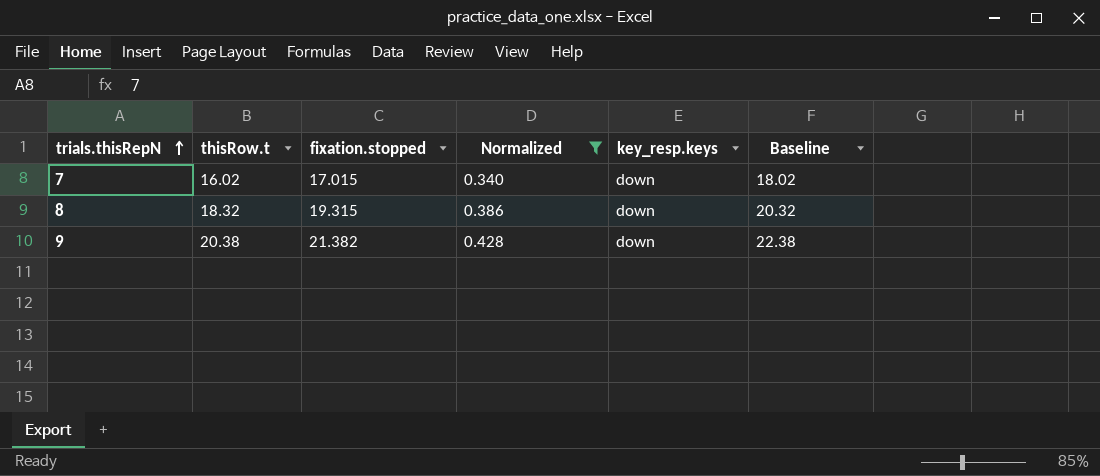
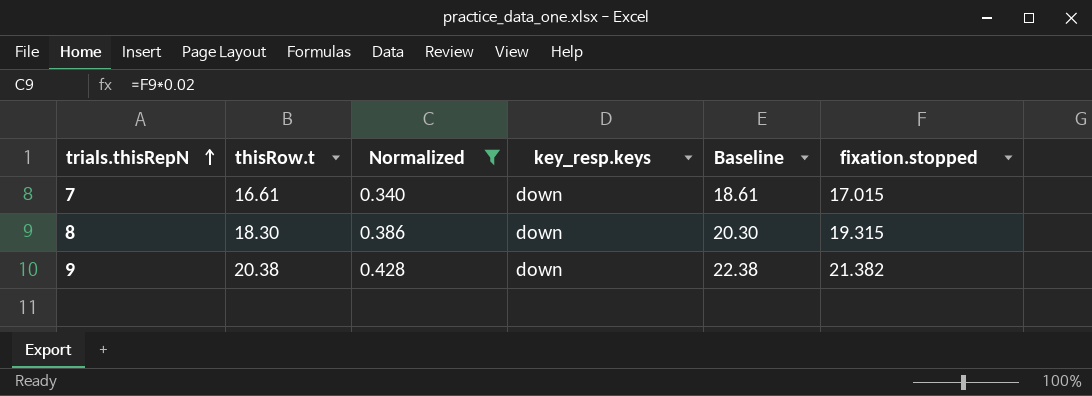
column fixation.stopped | position: 3 -> 6
7 | thisRow.t: 16.02 -> 16.61
7 | Baseline: 18.02 -> 18.61
8 | thisRow.t: 18.32 -> 18.30
8 | Baseline: 20.32 -> 20.30

